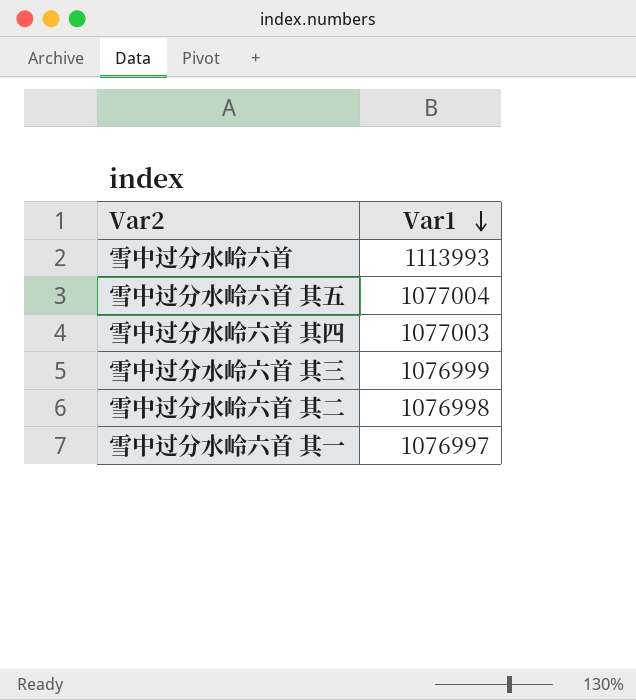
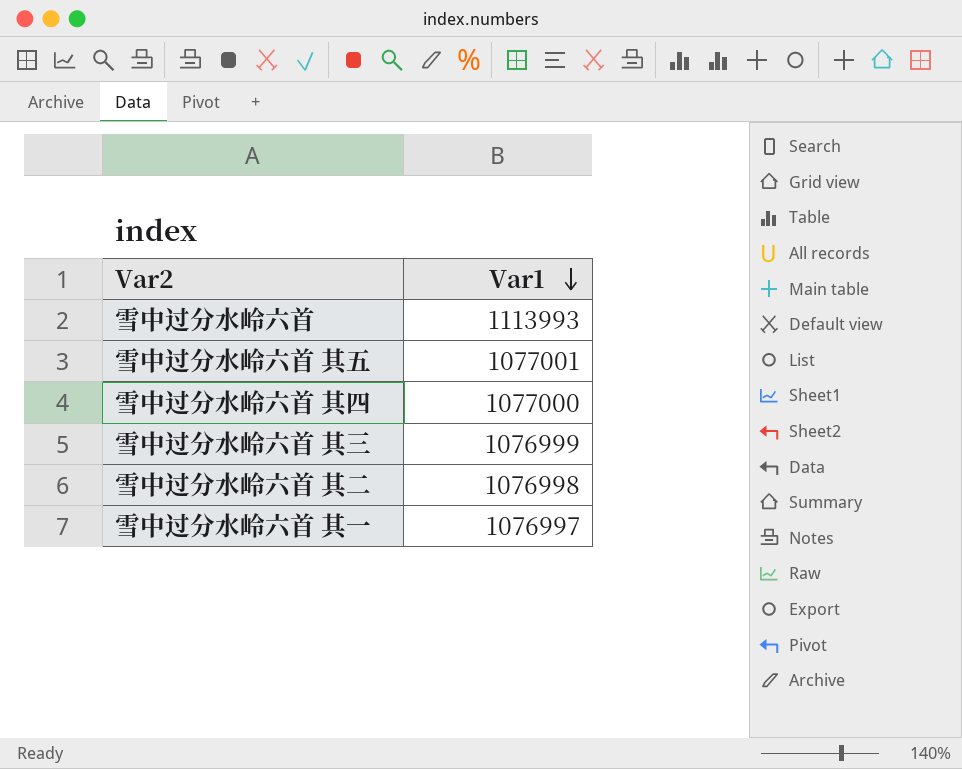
雪中过分水岭六首 其五 | Var1: 1077004 -> 1077001
雪中过分水岭六首 其四 | Var1: 1077003 -> 1077000

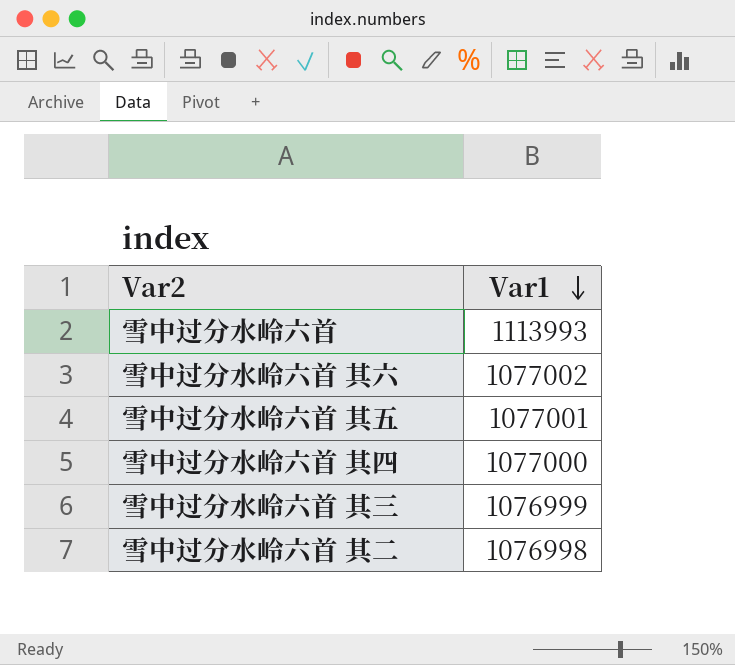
row 雪中过分水岭六首 其一: 1076997 -> none
row 雪中过分水岭六首 其六: none -> 1077002

